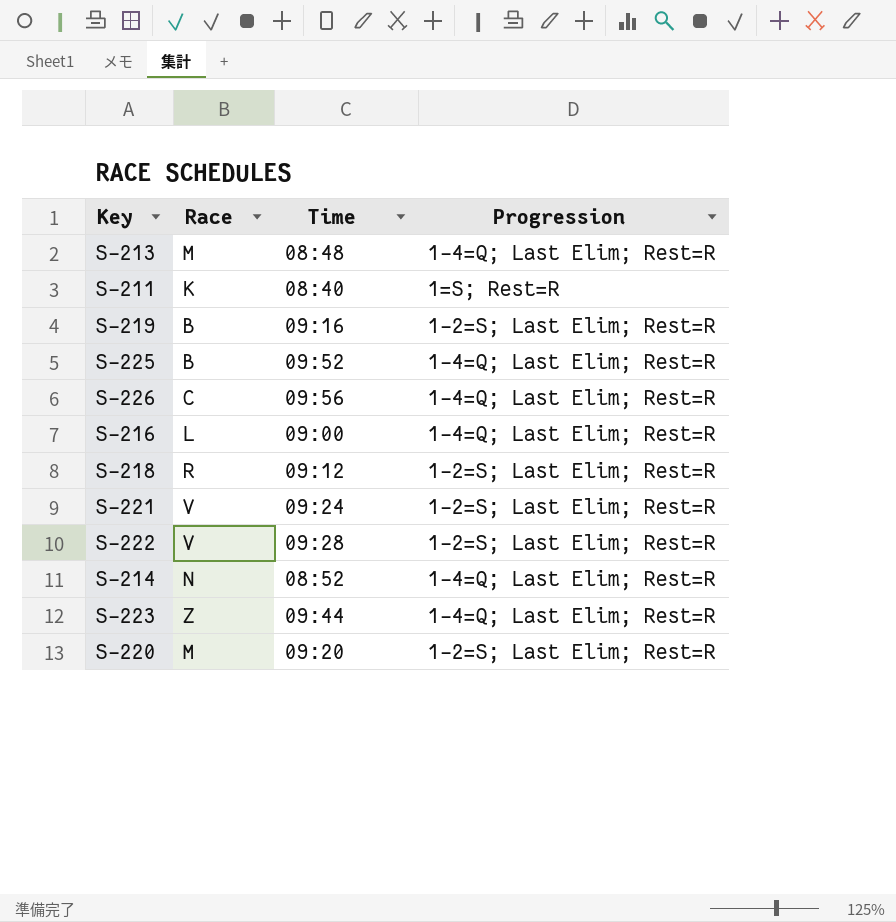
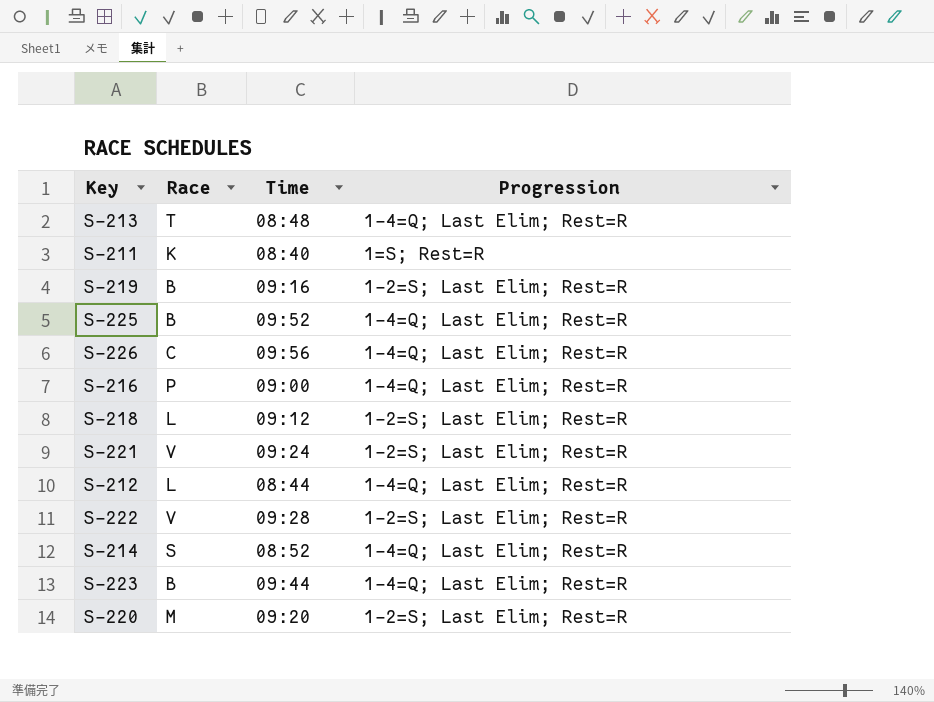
S-213 | Race: M -> T
S-216 | Race: L -> P
S-218 | Race: R -> L
row S-212: none -> L | 08:44 | 1-4=Q; Last Elim; Rest=R
S-214 | Race: N -> S
S-223 | Race: Z -> B

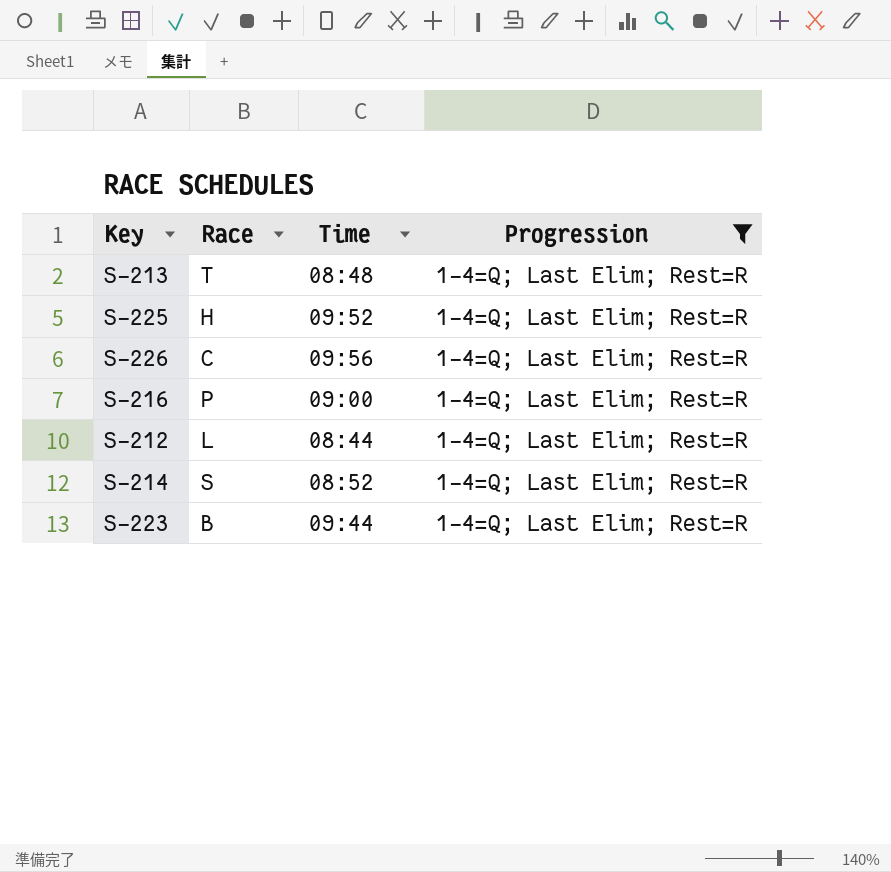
filter: none -> Progression = 1-4=Q; Last Elim; Rest=R
S-225 | Race: B -> H

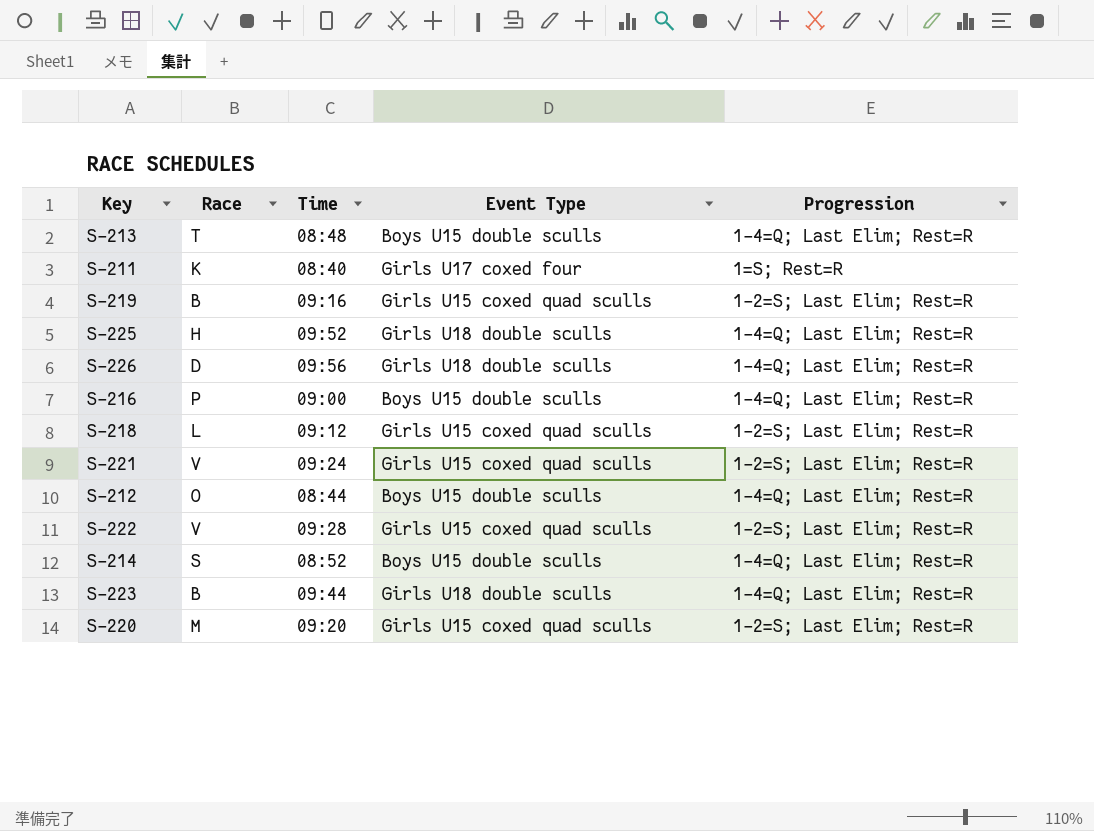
filter: Progression = 1-4=Q; Last Elim; Rest=R -> none
column Event Type | position: none -> 4
S-226 | Race: C -> D
S-212 | Race: L -> O

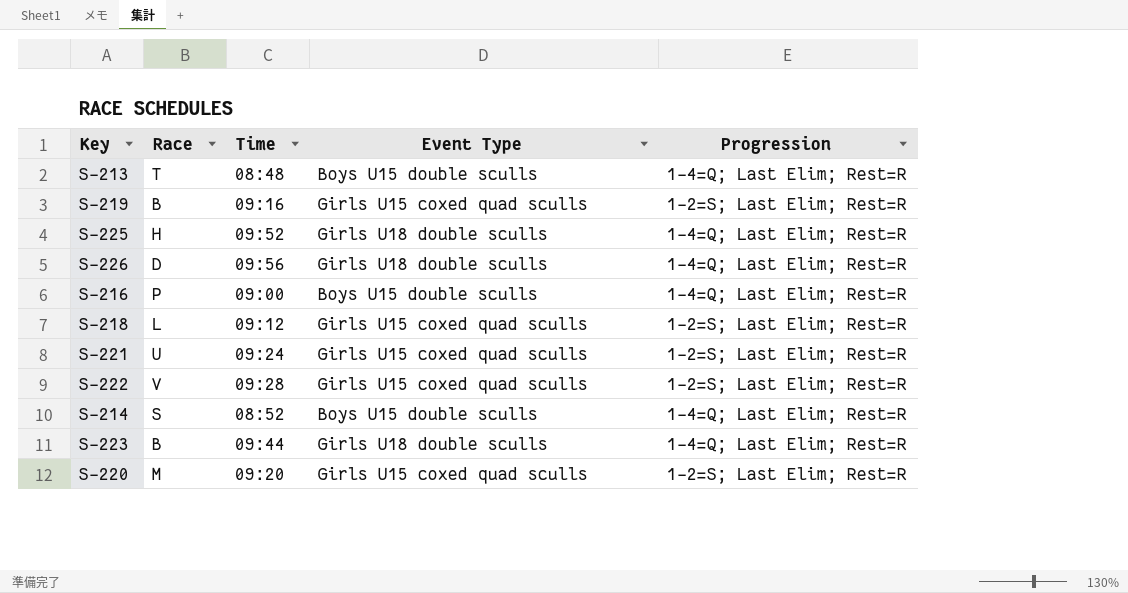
row S-211: K | 08:40 | Girls U17 coxed four | 1=S; Rest=R -> none
row S-212: O | 08:44 | Boys U15 double sculls | 1-4=Q; Last Elim; Rest=R -> none
S-221 | Race: V -> U

